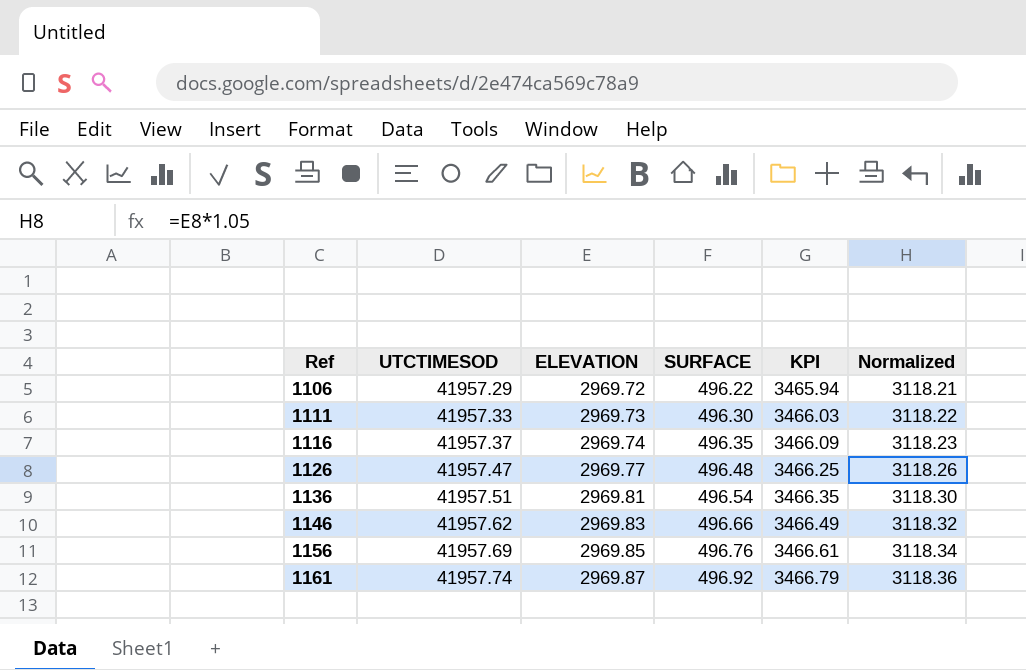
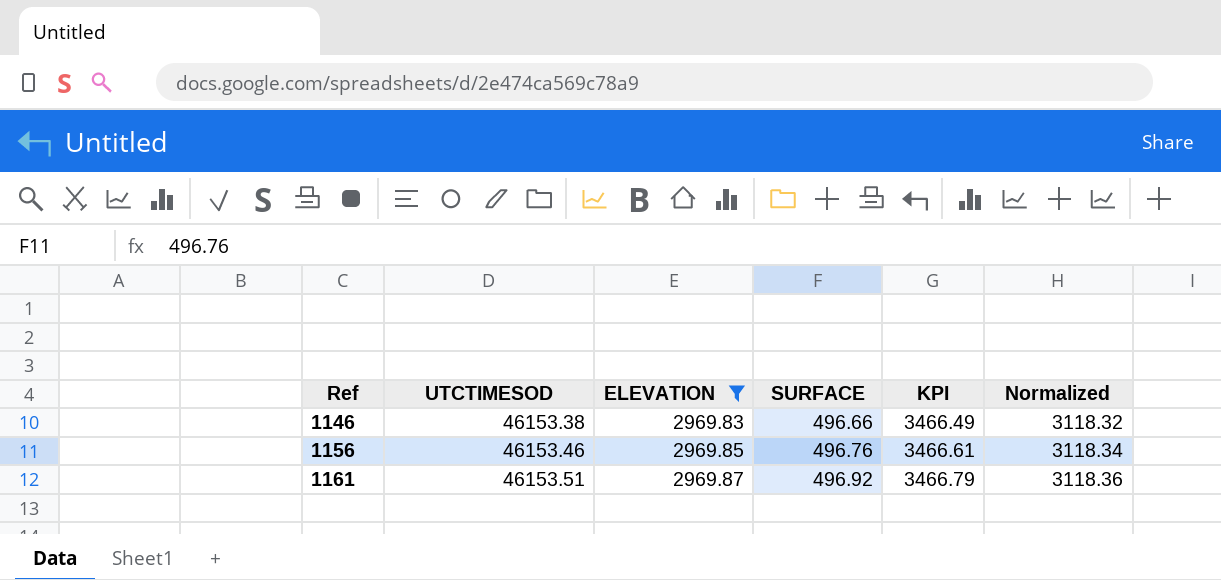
filter: none -> ELEVATION >= 2969.83
1146 | UTCTIMESOD: 41957.62 -> 46153.38
1156 | UTCTIMESOD: 41957.69 -> 46153.46
1161 | UTCTIMESOD: 41957.74 -> 46153.51

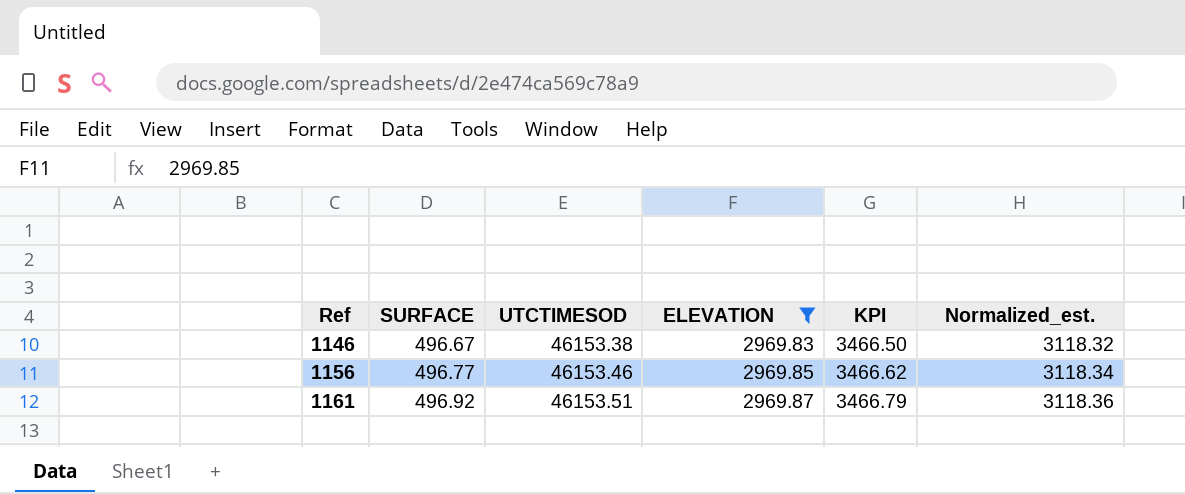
column SURFACE | position: 4 -> 2
column name: Normalized -> Normalized_est.
1146 | SURFACE: 496.66 -> 496.67
1146 | KPI: 3466.49 -> 3466.50
1156 | SURFACE: 496.76 -> 496.77
1156 | KPI: 3466.61 -> 3466.62

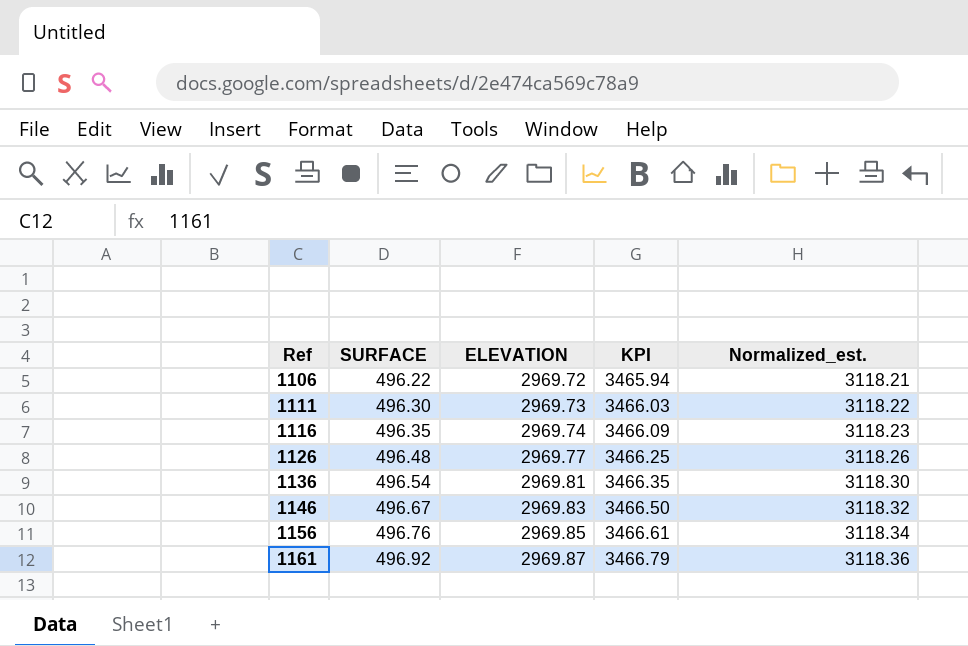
filter: ELEVATION >= 2969.83 -> none
column UTCTIMESOD | position: 3 -> none
1156 | SURFACE: 496.77 -> 496.76
1156 | KPI: 3466.62 -> 3466.61

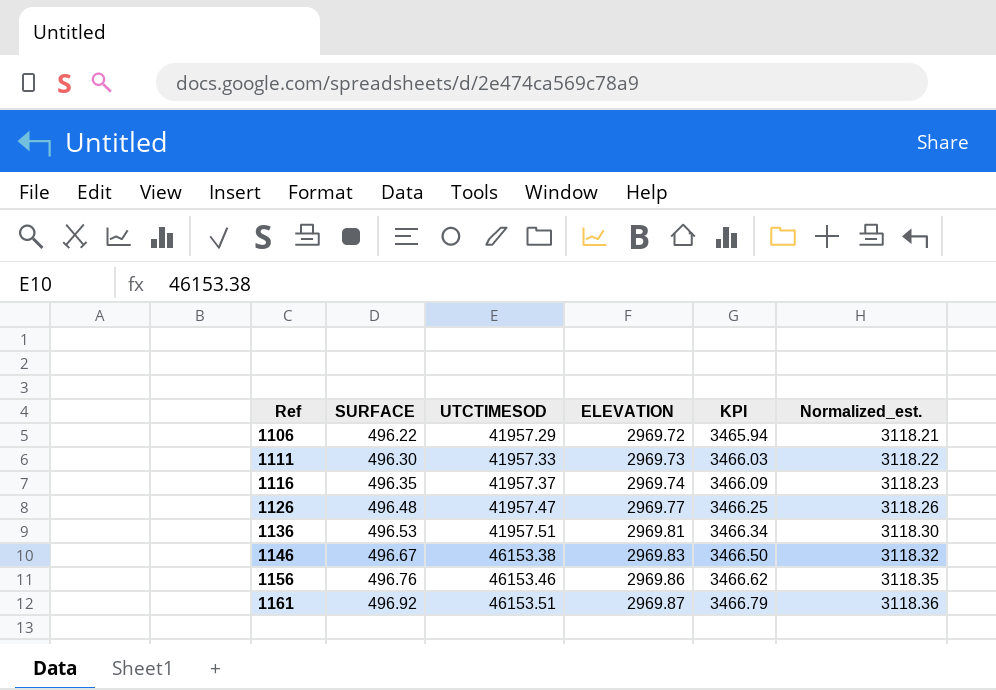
column UTCTIMESOD | position: none -> 3
1136 | SURFACE: 496.54 -> 496.53
1136 | KPI: 3466.35 -> 3466.34
1156 | ELEVATION: 2969.85 -> 2969.86
1156 | KPI: 3466.61 -> 3466.62
1156 | Normalized_est.: 3118.34 -> 3118.35

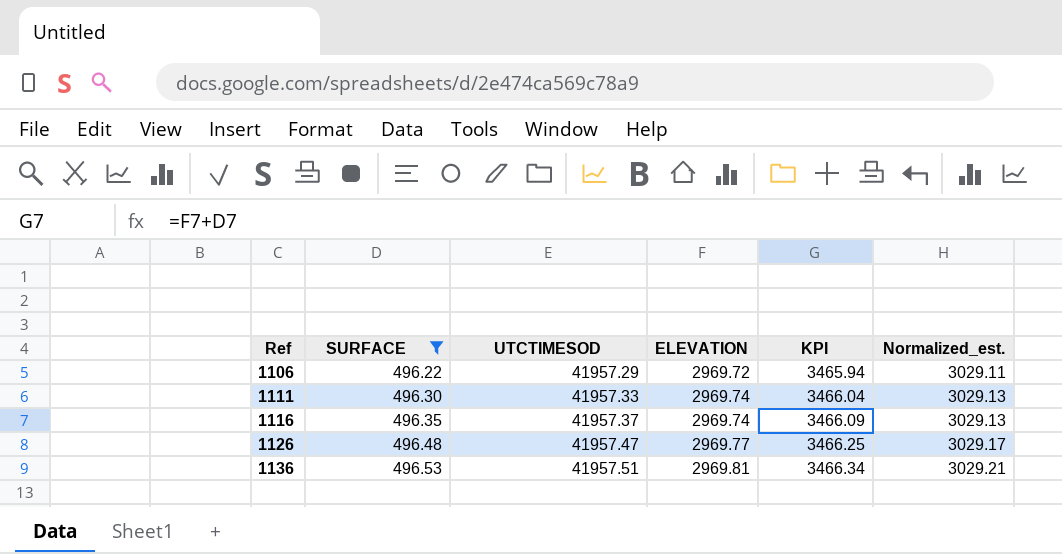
filter: none -> SURFACE <= 496.53
column Normalized_est. | formula: [ELEVATION] * 1.05 -> [ELEVATION] * 1.02
1111 | ELEVATION: 2969.73 -> 2969.74
1111 | KPI: 3466.03 -> 3466.04

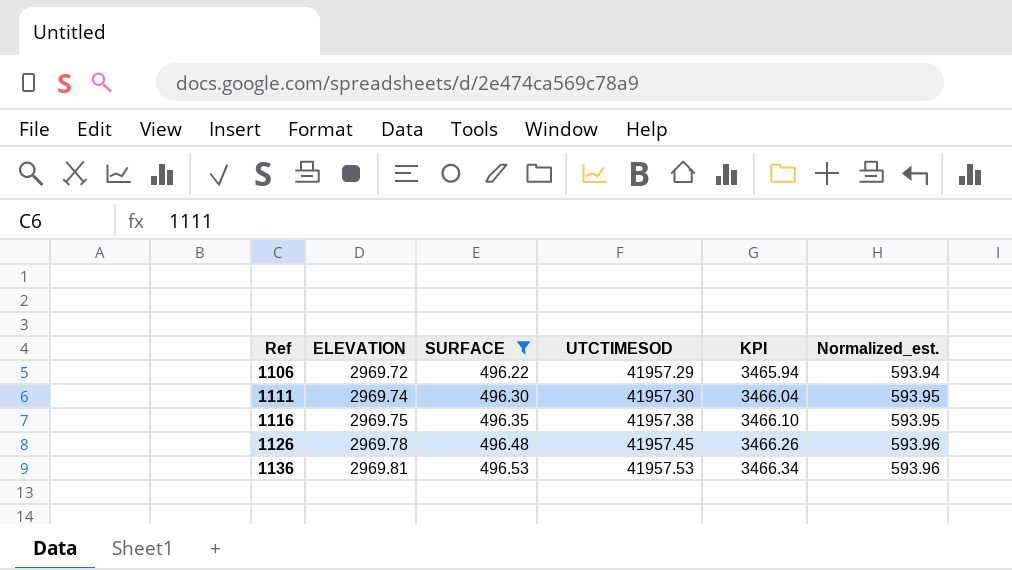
column ELEVATION | position: 4 -> 2
column Normalized_est. | formula: [ELEVATION] * 1.02 -> [ELEVATION] * 0.2
1111 | UTCTIMESOD: 41957.33 -> 41957.30
1116 | ELEVATION: 2969.74 -> 2969.75
1116 | UTCTIMESOD: 41957.37 -> 41957.38
1116 | KPI: 3466.09 -> 3466.10
1126 | ELEVATION: 2969.77 -> 2969.78
1126 | UTCTIMESOD: 41957.47 -> 41957.45
1126 | KPI: 3466.25 -> 3466.26
1136 | UTCTIMESOD: 41957.51 -> 41957.53

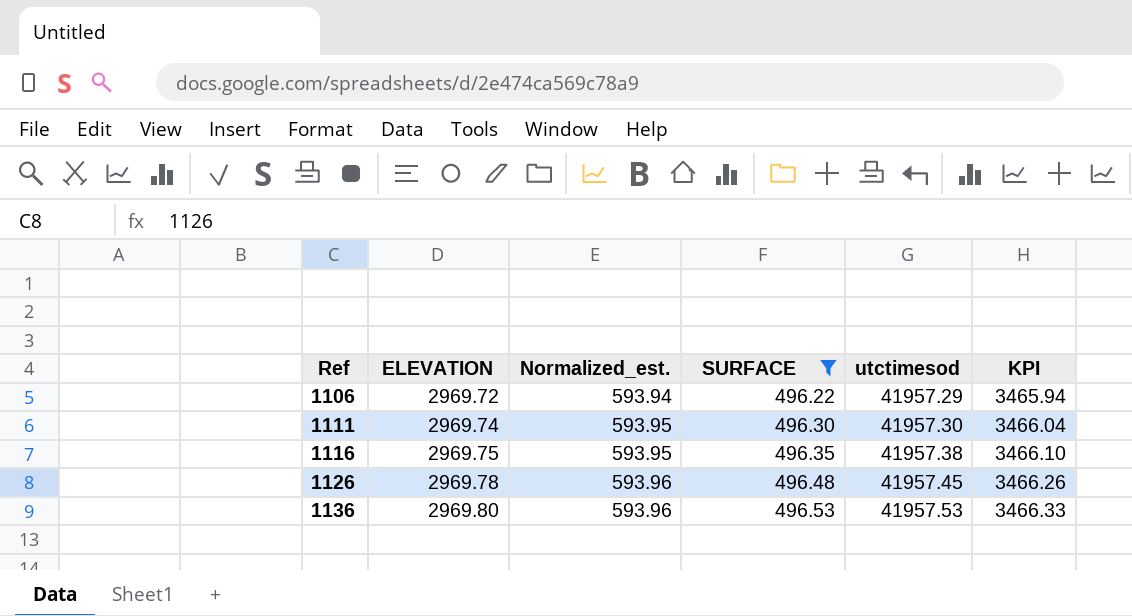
column Normalized_est. | position: 6 -> 3
column name: UTCTIMESOD -> utctimesod
1136 | ELEVATION: 2969.81 -> 2969.80
1136 | KPI: 3466.34 -> 3466.33

